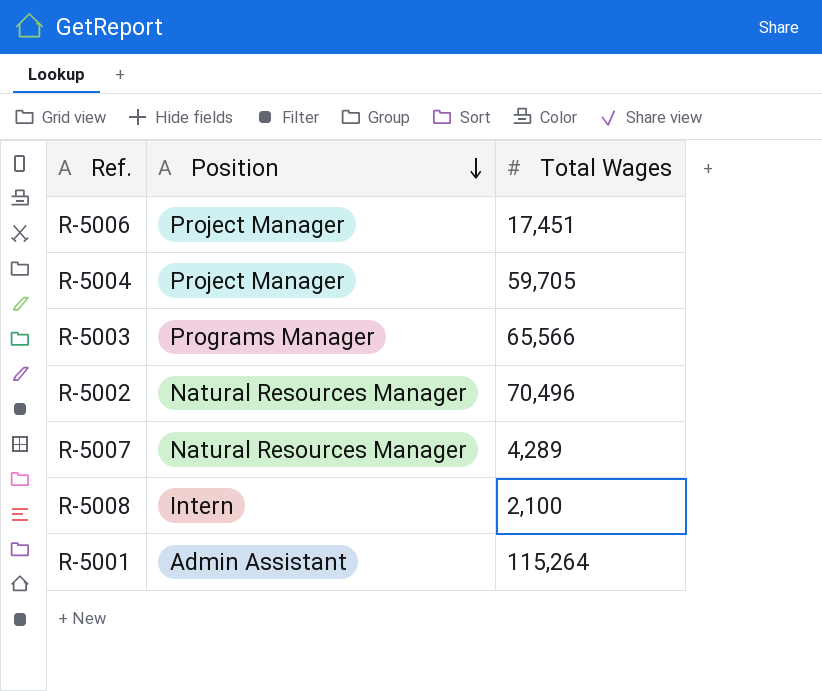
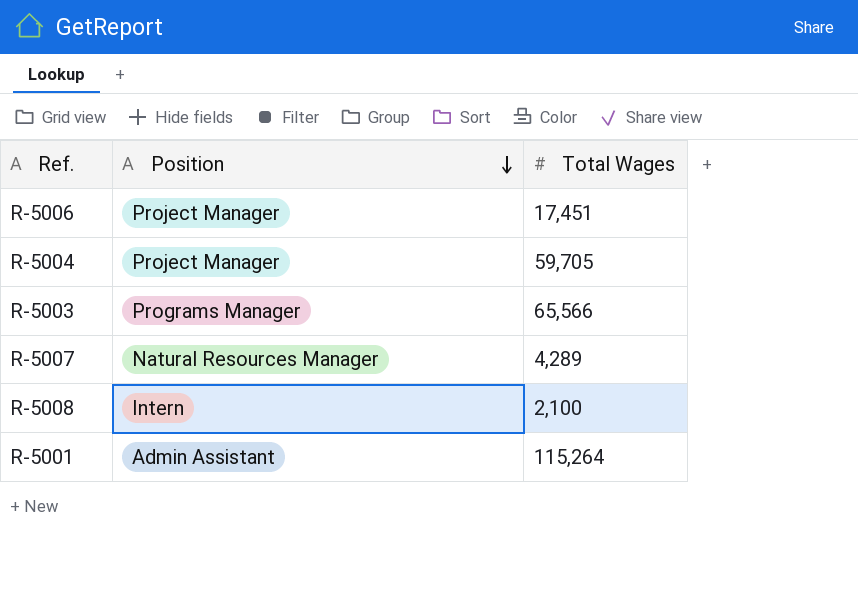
row R-5002: Natural Resources Manager | 70,496 -> none

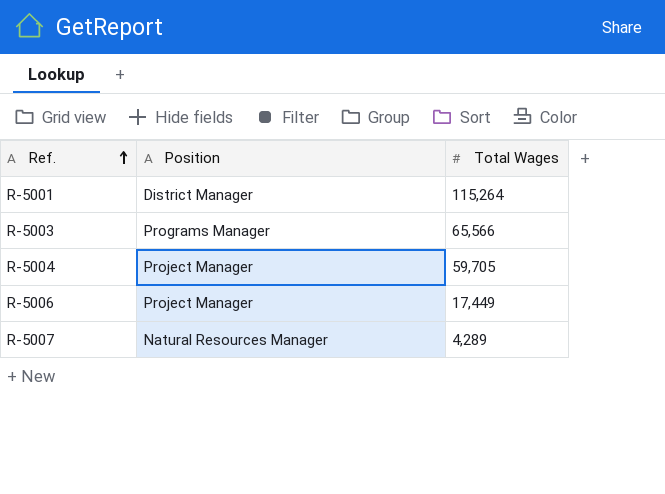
row order: Position descending -> Ref. ascending
row R-5008: Intern | 2,100 -> none
R-5001 | Position: Admin Assistant -> District Manager
R-5006 | Total Wages: 17,451 -> 17,449

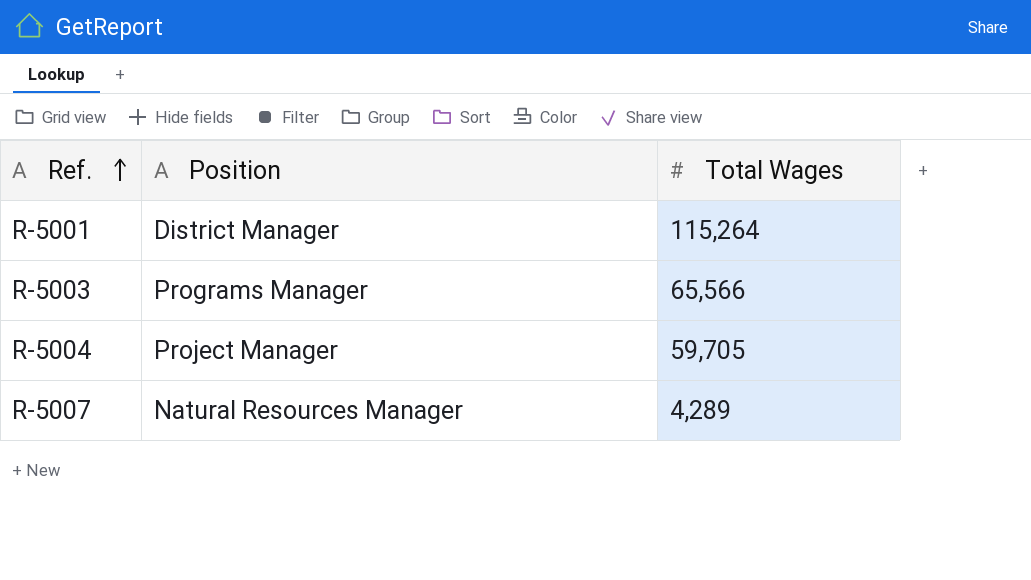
row R-5006: Project Manager | 17,449 -> none

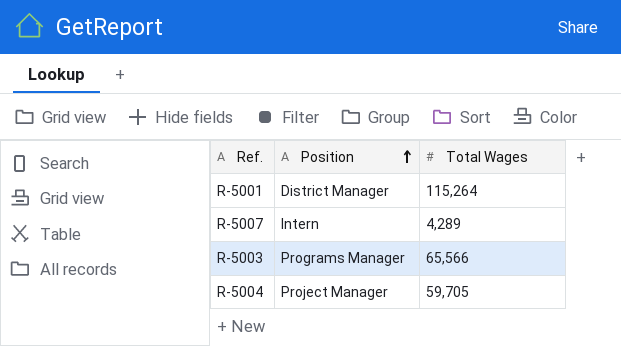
row order: Ref. ascending -> Position ascending
R-5007 | Position: Natural Resources Manager -> Intern

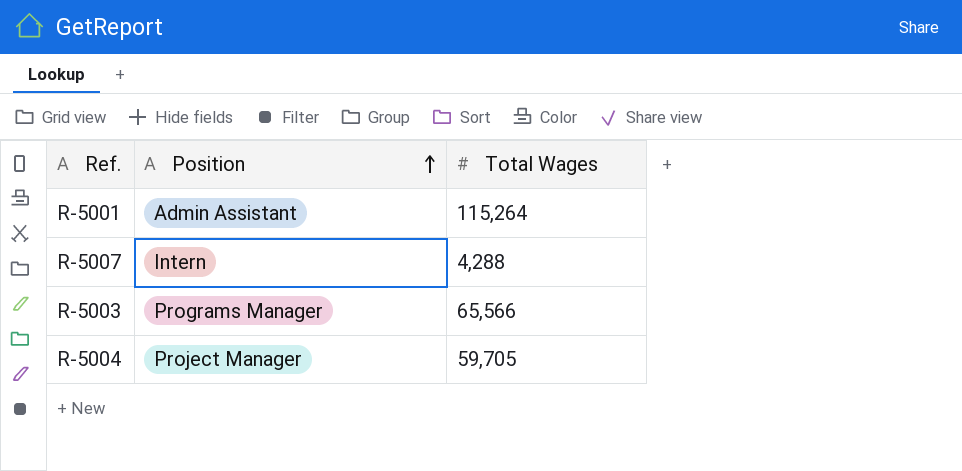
R-5001 | Position: District Manager -> Admin Assistant
R-5007 | Total Wages: 4,289 -> 4,288

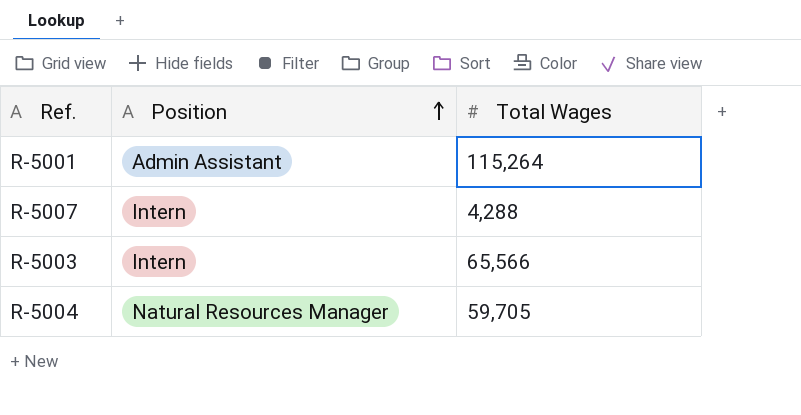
R-5003 | Position: Programs Manager -> Intern
R-5004 | Position: Project Manager -> Natural Resources Manager

